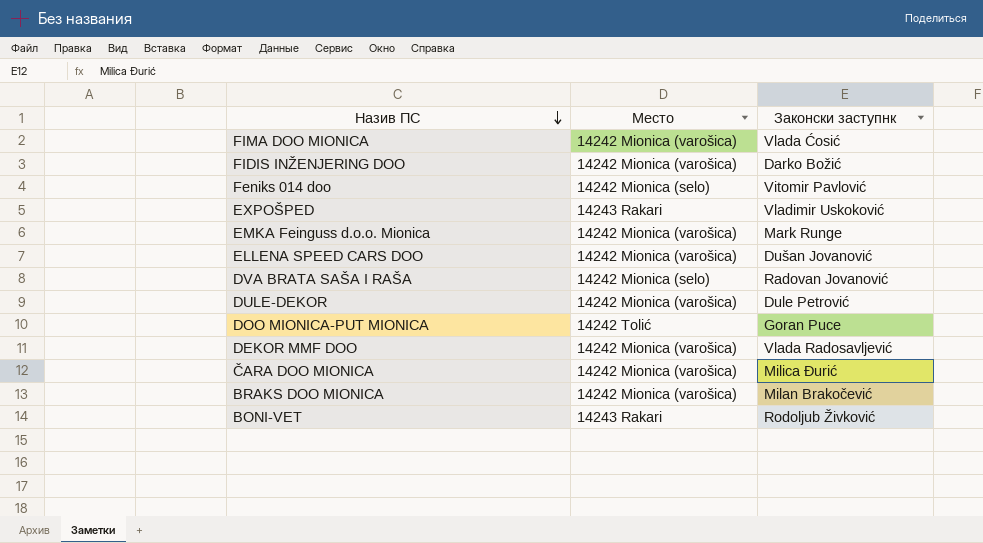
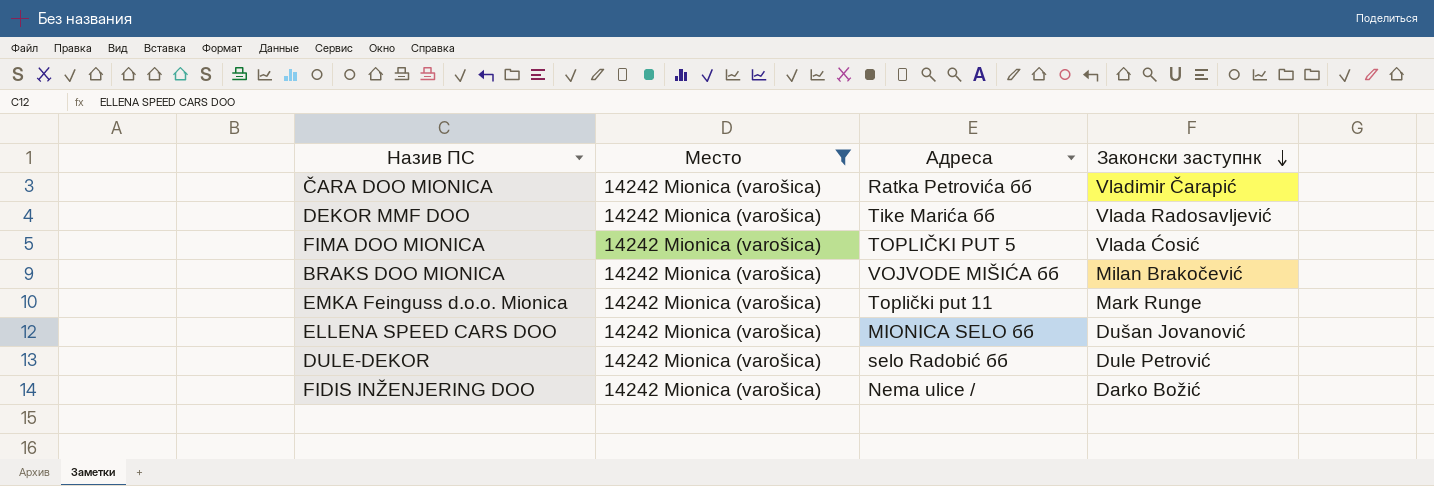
filter: none -> Место = 14242 Mionica (varošica)
row order: Назив ПС descending -> Законски заступнк descending
column Адреса | position: none -> 3
ČARA DOO MIONICA | Законски заступнк: Milica Đurić -> Vladimir Čarapić

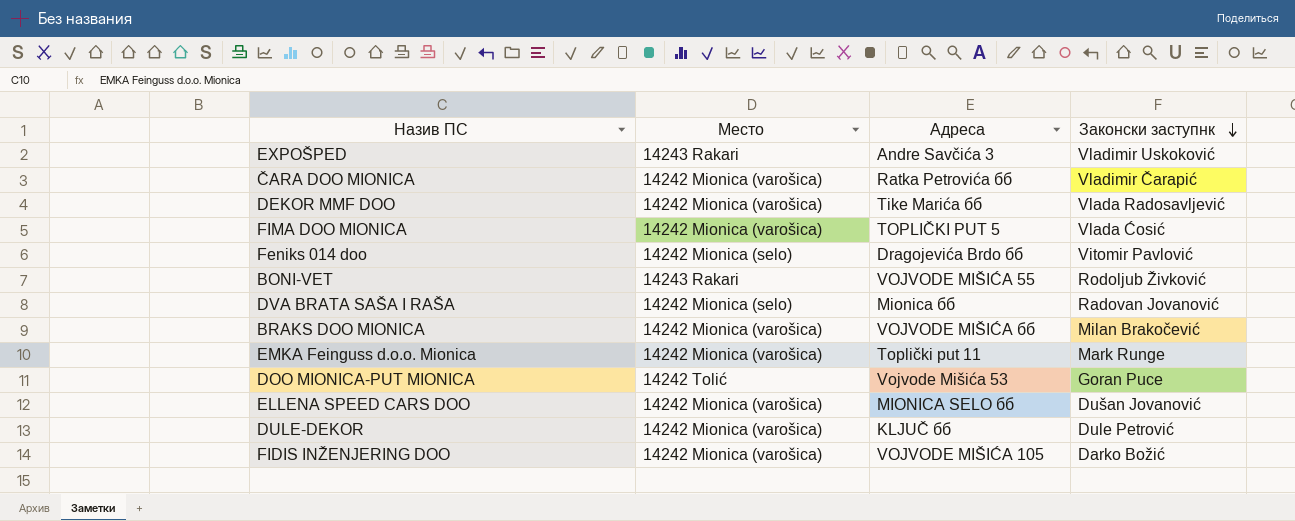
filter: Место = 14242 Mionica (varošica) -> none
DULE-DEKOR | Адреса: selo Radobić бб -> KLJUČ бб
FIDIS INŽENJERING DOO | Адреса: Nema ulice / -> VOJVODE MIŠIĆA 105

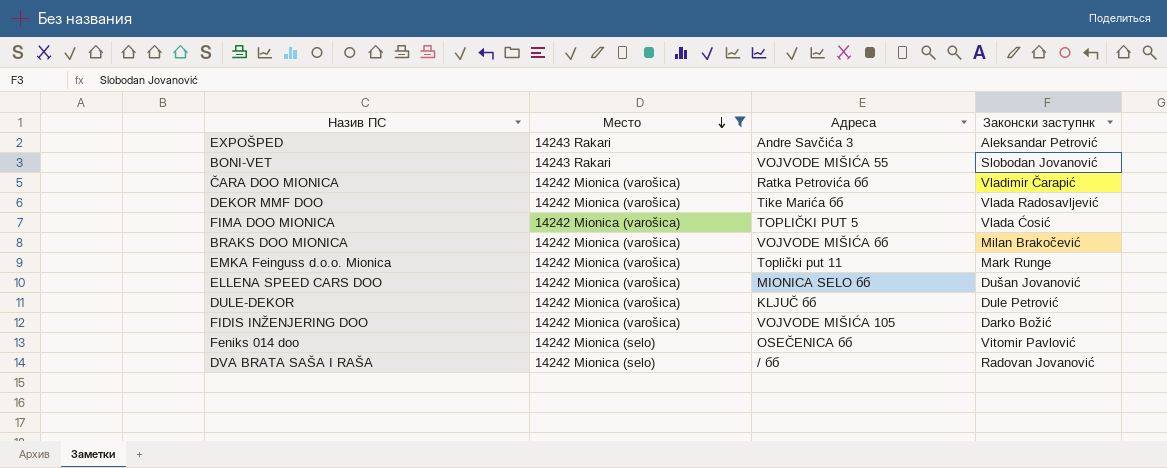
filter: none -> Место != 14242 Tolić
row order: Законски заступнк descending -> Место descending
EXPOŠPED | Законски заступнк: Vladimir Uskoković -> Aleksandar Petrović
BONI-VET | Законски заступнк: Rodoljub Živković -> Slobodan Jovanović
Feniks 014 doo | Адреса: Dragojevića Brdo бб -> OSEČENICA бб
DVA BRATA SAŠA I RAŠA | Адреса: Mionica бб -> / бб

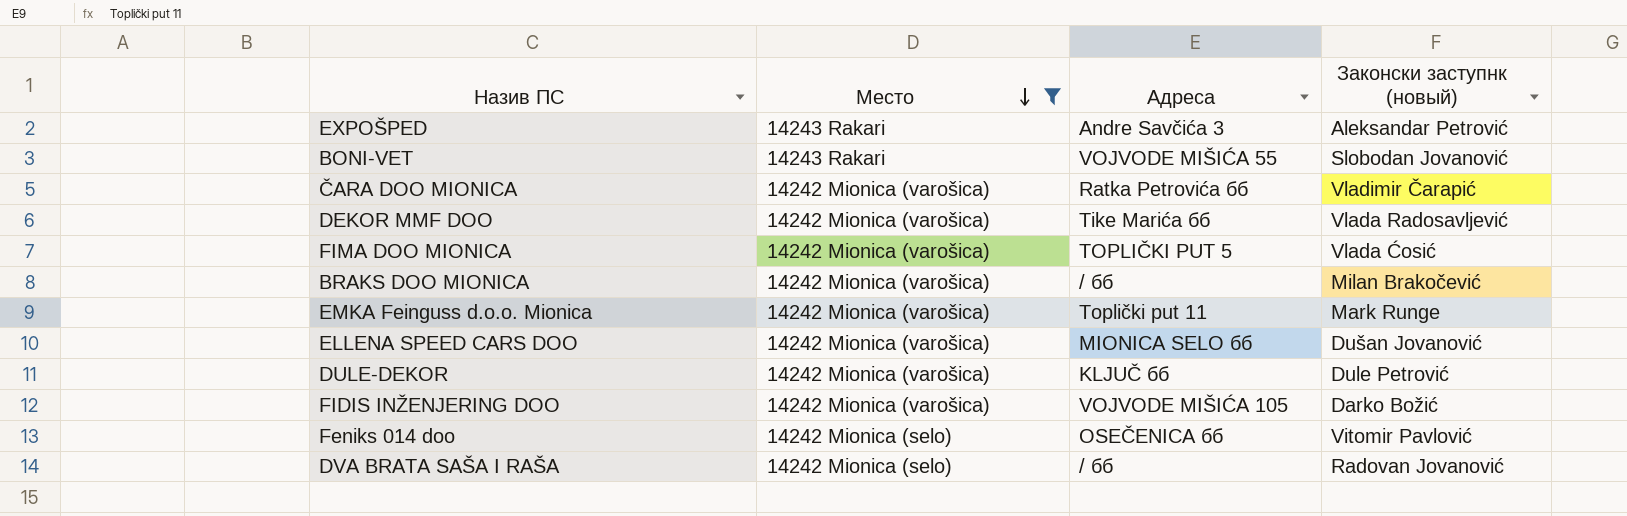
column name: Законски заступнк -> Законски заступнк (новый)
BRAKS DOO MIONICA | Адреса: VOJVODE MIŠIĆA бб -> / бб

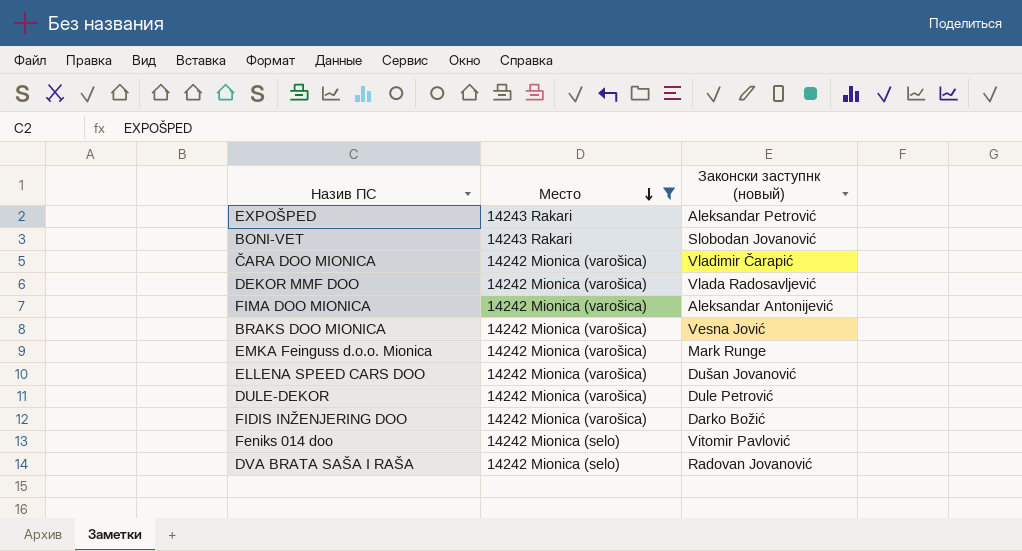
column Адреса | position: 3 -> none
FIMA DOO MIONICA | Законски заступнк (новый): Vlada Ćosić -> Aleksandar Antonijević
BRAKS DOO MIONICA | Законски заступнк (новый): Milan Brakočević -> Vesna Jović

